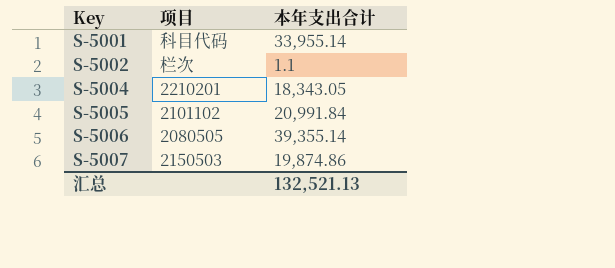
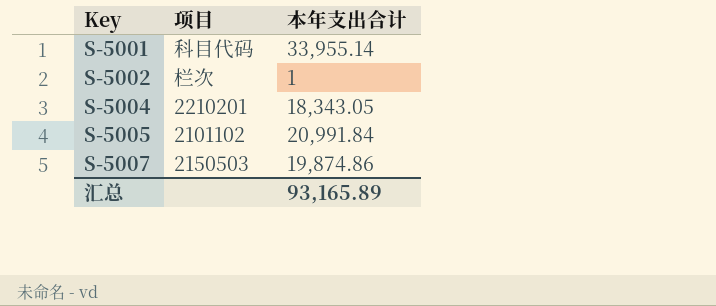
row S-5006: 2080505 | 39,355.14 -> none
S-5002 | 本年支出合计: 1.1 -> 1
汇总 | 本年支出合计: 132,521.13 -> 93,165.89

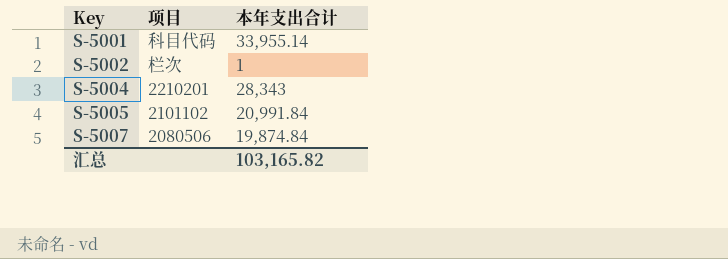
S-5004 | 本年支出合计: 18,343.05 -> 28,343
S-5007 | 项目: 2150503 -> 2080506
S-5007 | 本年支出合计: 19,874.86 -> 19,874.84
汇总 | 本年支出合计: 93,165.89 -> 103,165.82

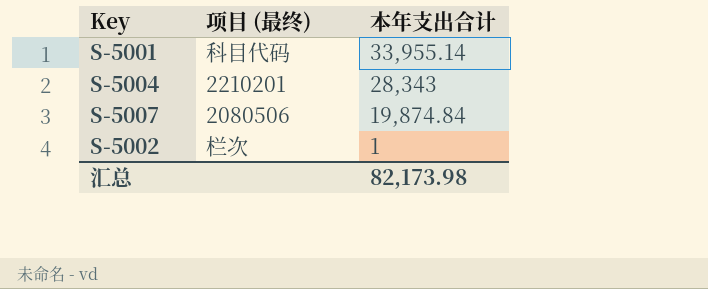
row order: Key ascending -> 本年支出合计 descending
column name: 项目 -> 项目 (最终)
row S-5005: 2101102 | 20,991.84 -> none
汇总 | 本年支出合计: 103,165.82 -> 82,173.98

